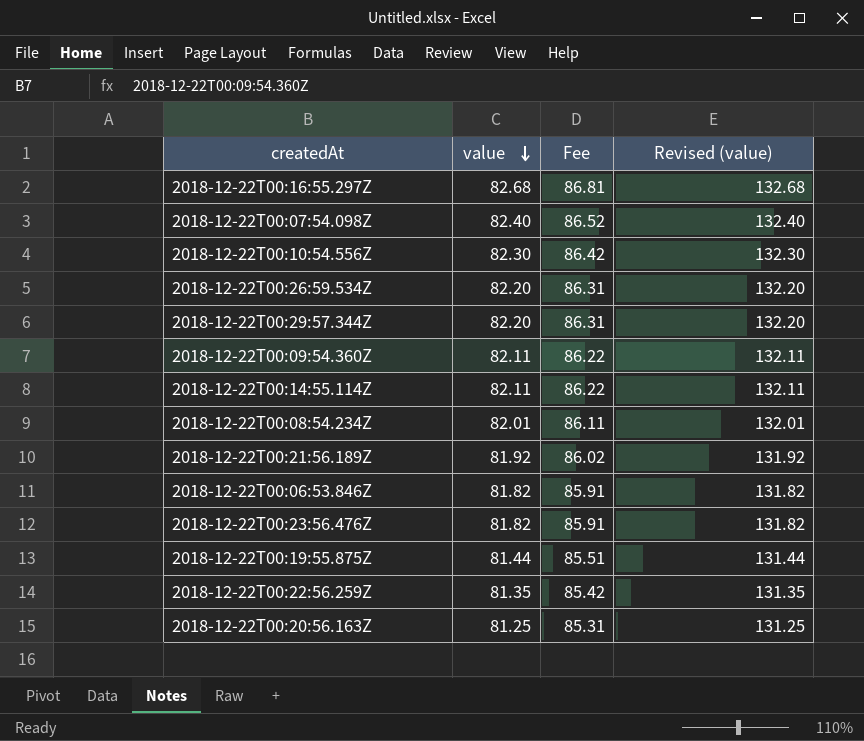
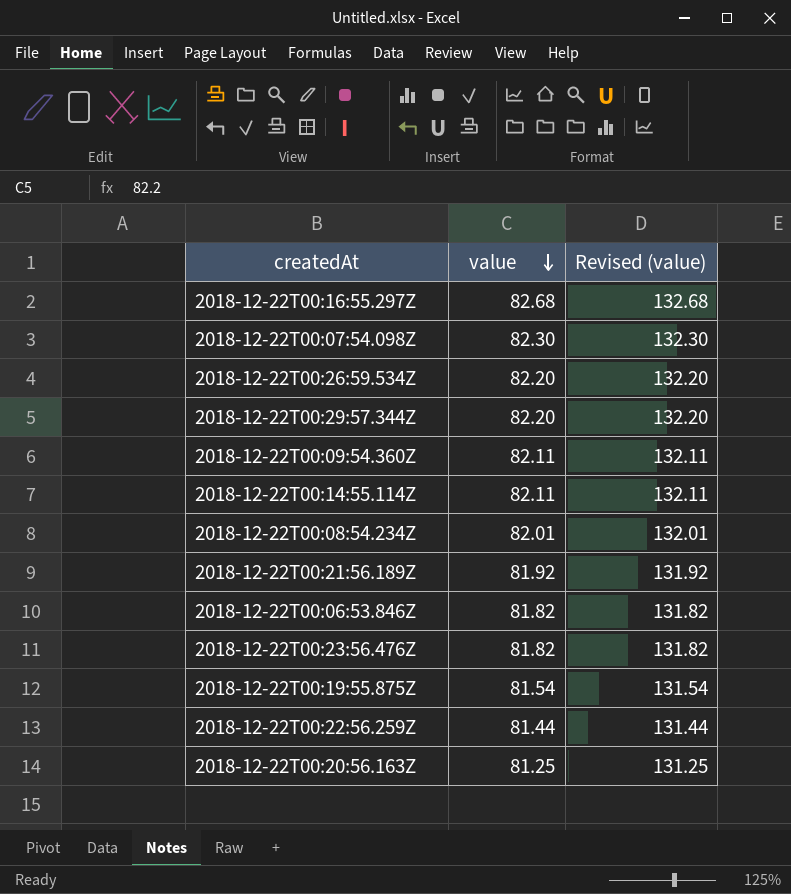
column Fee | formula: [value] * 1.05 -> none
row 2018-12-22T00:10:54.556Z: 82.30 | 86.42 | 132.30 -> none
2018-12-22T00:07:54.098Z | value: 82.40 -> 82.30
2018-12-22T00:07:54.098Z | Revised (value): 132.40 -> 132.30
2018-12-22T00:19:55.875Z | value: 81.44 -> 81.54
2018-12-22T00:19:55.875Z | Revised (value): 131.44 -> 131.54
2018-12-22T00:22:56.259Z | value: 81.35 -> 81.44
2018-12-22T00:22:56.259Z | Revised (value): 131.35 -> 131.44

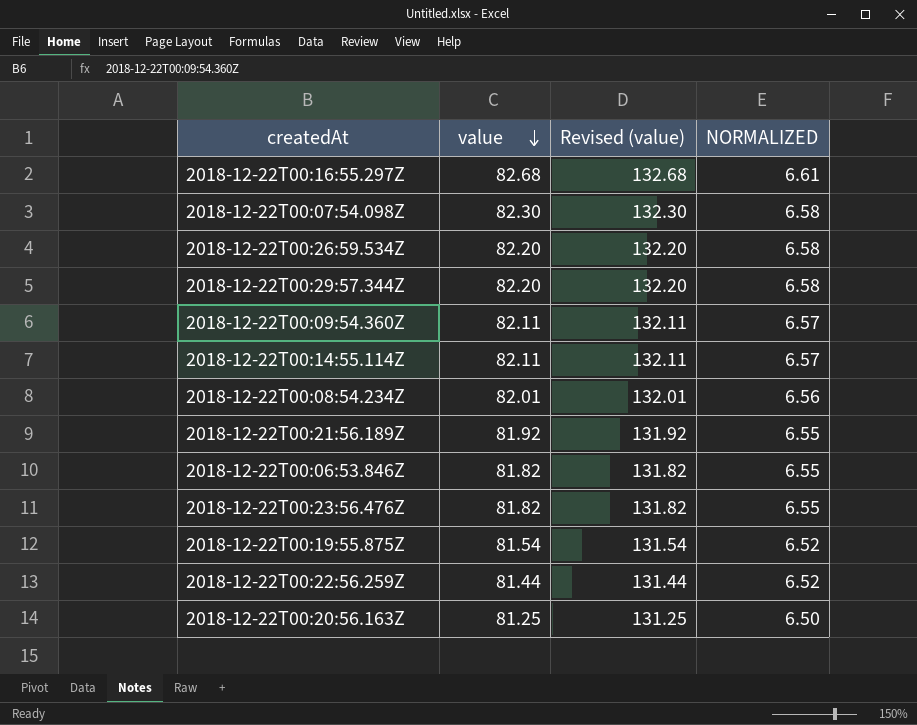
column NORMALIZED | formula: none -> [value] * 0.08

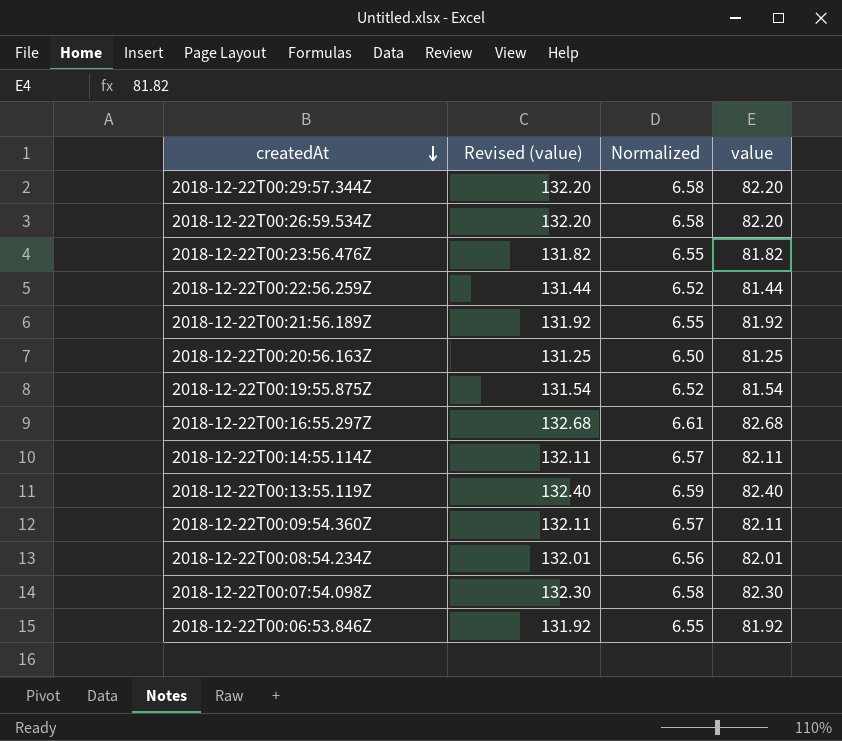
row order: value descending -> createdAt descending
column name: NORMALIZED -> Normalized
column value | position: 2 -> 4
row 2018-12-22T00:13:55.119Z: none -> 132.40 | 6.59 | 82.40
2018-12-22T00:06:53.846Z | Revised (value): 131.82 -> 131.92
2018-12-22T00:06:53.846Z | value: 81.82 -> 81.92

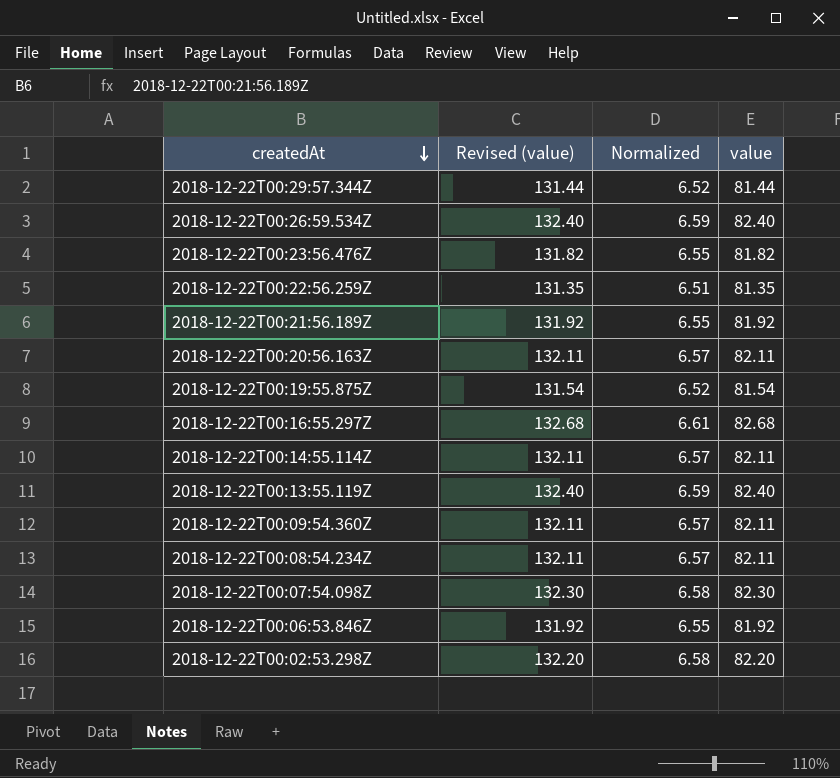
2018-12-22T00:29:57.344Z | Revised (value): 132.20 -> 131.44
2018-12-22T00:29:57.344Z | Normalized: 6.58 -> 6.52
2018-12-22T00:29:57.344Z | value: 82.20 -> 81.44
2018-12-22T00:26:59.534Z | Revised (value): 132.20 -> 132.40
2018-12-22T00:26:59.534Z | Normalized: 6.58 -> 6.59
2018-12-22T00:26:59.534Z | value: 82.20 -> 82.40
2018-12-22T00:22:56.259Z | Revised (value): 131.44 -> 131.35
2018-12-22T00:22:56.259Z | Normalized: 6.52 -> 6.51
2018-12-22T00:22:56.259Z | value: 81.44 -> 81.35
2018-12-22T00:20:56.163Z | Revised (value): 131.25 -> 132.11
2018-12-22T00:20:56.163Z | Normalized: 6.50 -> 6.57
2018-12-22T00:20:56.163Z | value: 81.25 -> 82.11
2018-12-22T00:08:54.234Z | Revised (value): 132.01 -> 132.11
2018-12-22T00:08:54.234Z | Normalized: 6.56 -> 6.57
2018-12-22T00:08:54.234Z | value: 82.01 -> 82.11
row 2018-12-22T00:02:53.298Z: none -> 132.20 | 6.58 | 82.20

